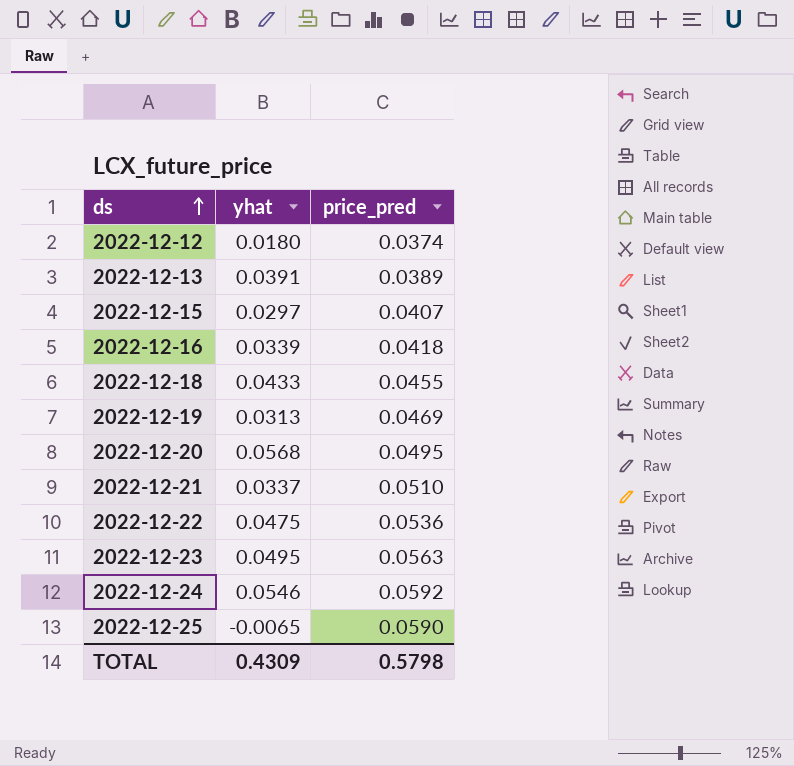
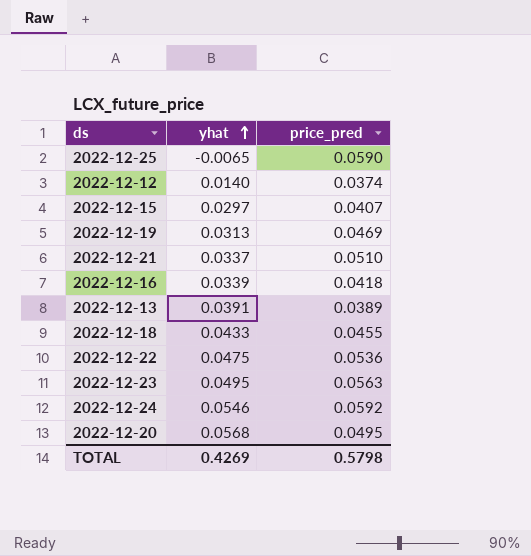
row order: ds ascending -> yhat ascending
2022-12-12 | yhat: 0.0180 -> 0.0140
TOTAL | yhat: 0.4309 -> 0.4269

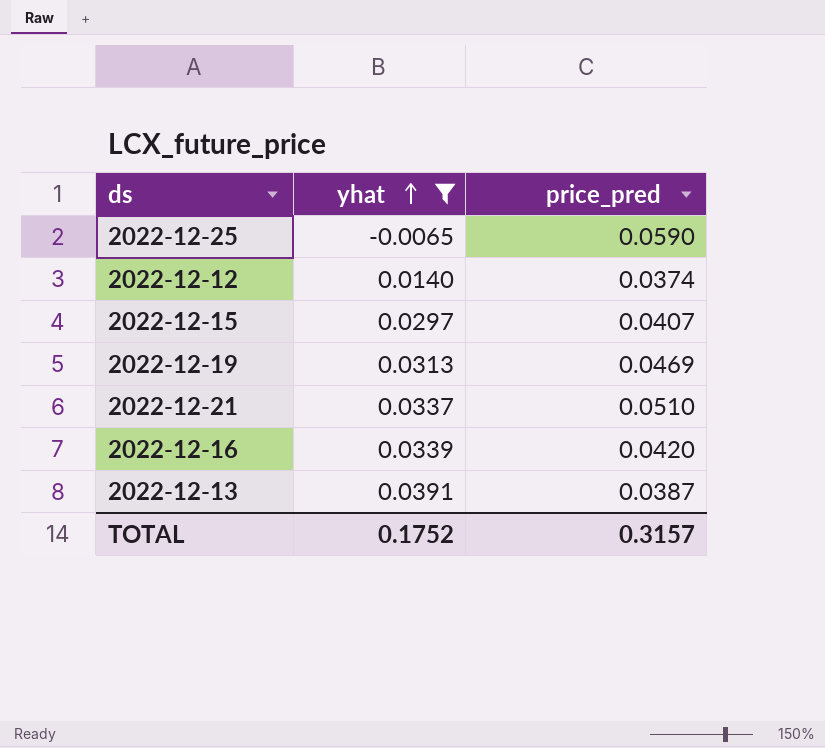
filter: none -> yhat <= 0.0391
2022-12-16 | price_pred: 0.0418 -> 0.0420
2022-12-13 | price_pred: 0.0389 -> 0.0387
TOTAL | yhat: 0.4269 -> 0.1752
TOTAL | price_pred: 0.5798 -> 0.3157

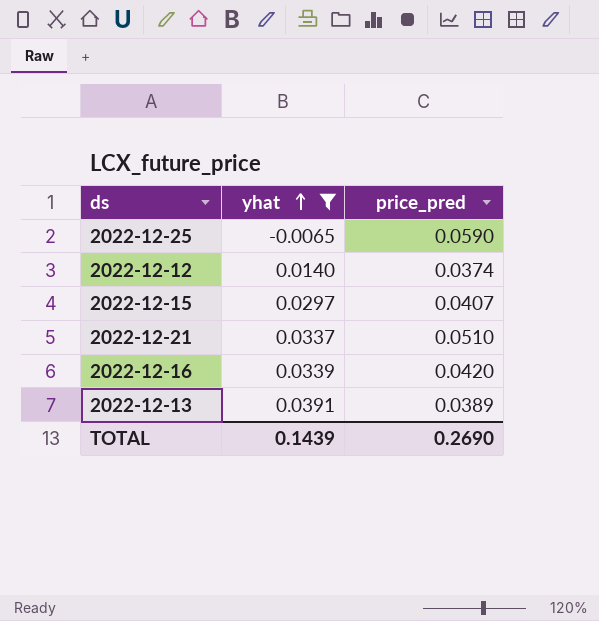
row 2022-12-19: 0.0313 | 0.0469 -> none
2022-12-13 | price_pred: 0.0387 -> 0.0389
TOTAL | yhat: 0.1752 -> 0.1439
TOTAL | price_pred: 0.3157 -> 0.2690

